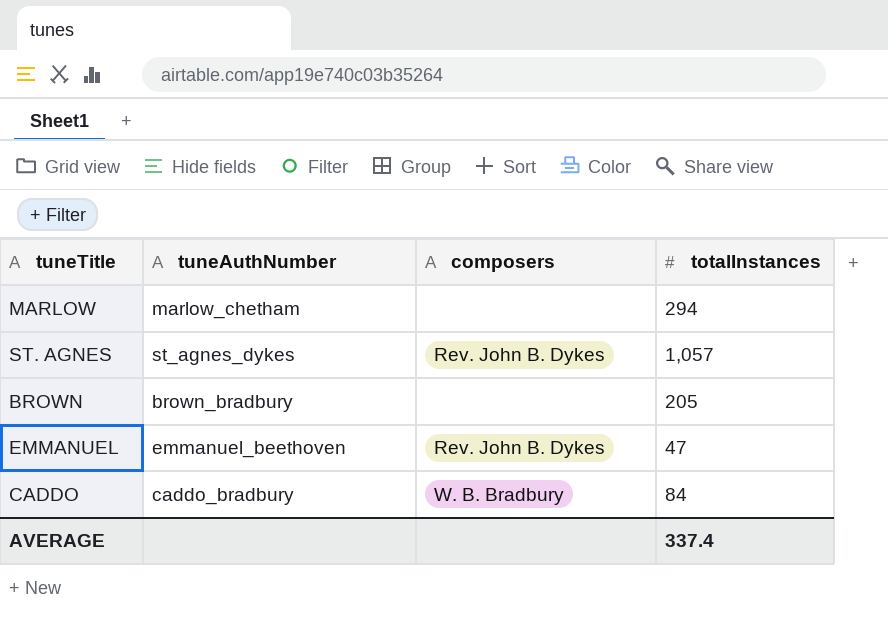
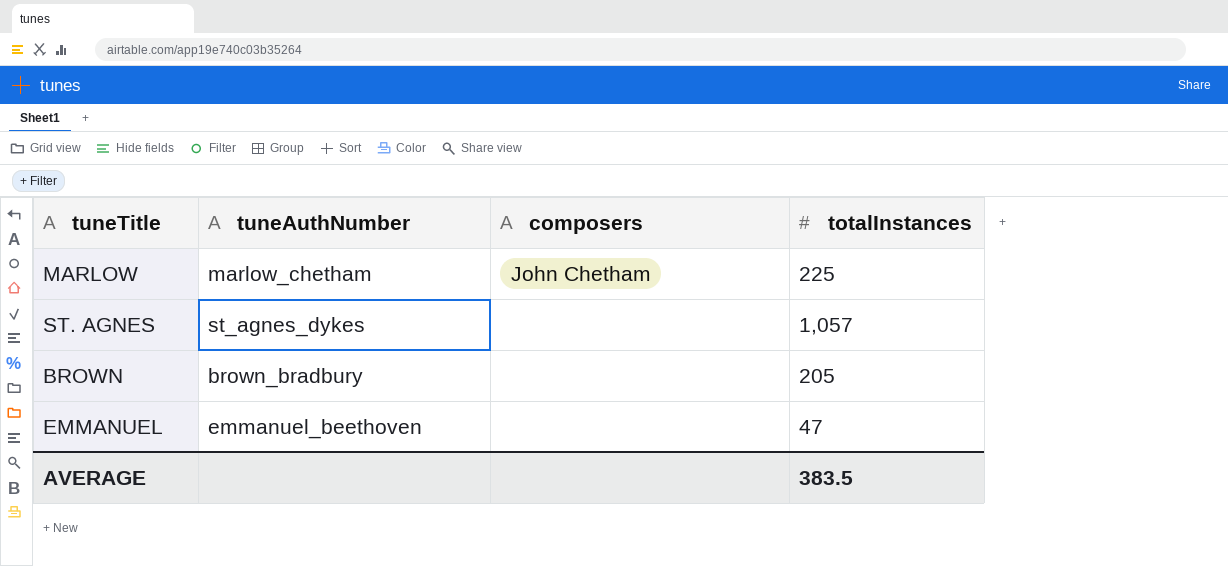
row CADDO: caddo_bradbury | W. B. Bradbury | 84 -> none
MARLOW | composers: none -> John Chetham
MARLOW | totalInstances: 294 -> 225
ST. AGNES | composers: Rev. John B. Dykes -> none
EMMANUEL | composers: Rev. John B. Dykes -> none
AVERAGE | totalInstances: 337.4 -> 383.5

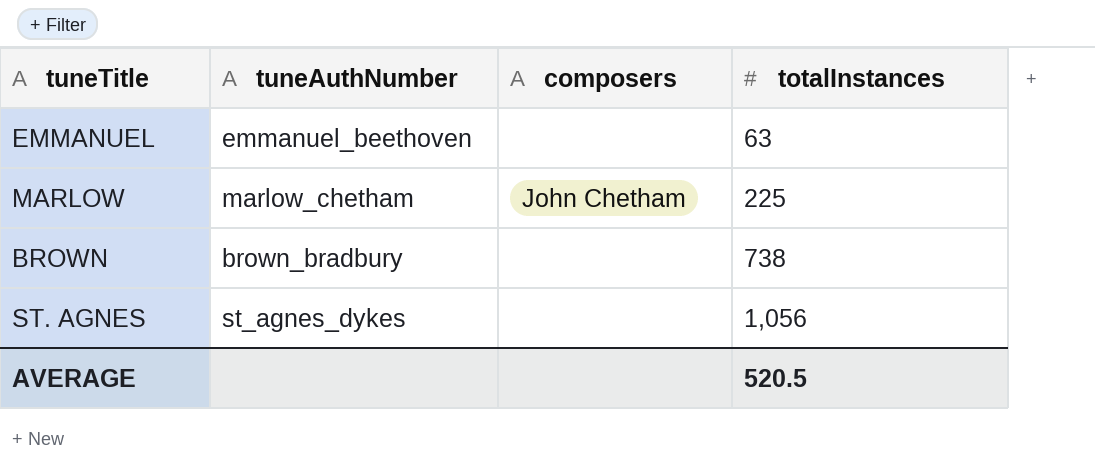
row order: none -> totalInstances ascending
EMMANUEL | totalInstances: 47 -> 63
BROWN | totalInstances: 205 -> 738
ST. AGNES | totalInstances: 1,057 -> 1,056
AVERAGE | totalInstances: 383.5 -> 520.5

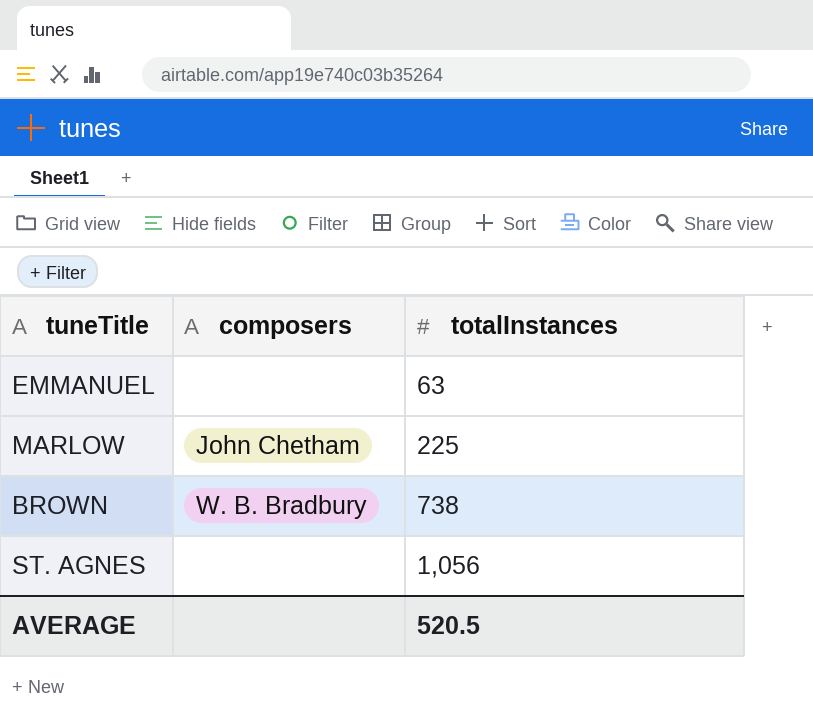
column tuneAuthNumber | position: 2 -> none
BROWN | composers: none -> W. B. Bradbury

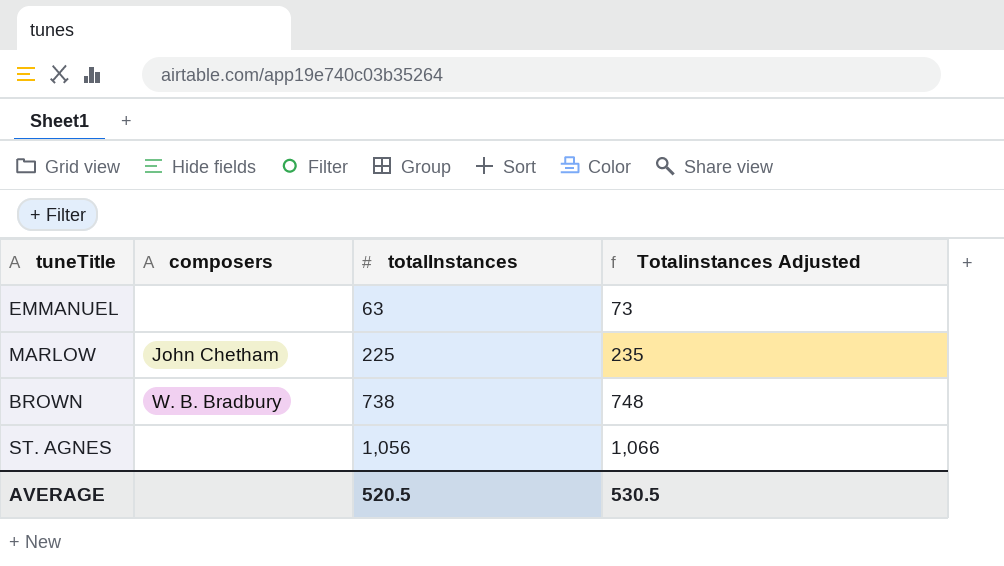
column Totalinstances Adjusted | formula: none -> [totalInstances] + 10

